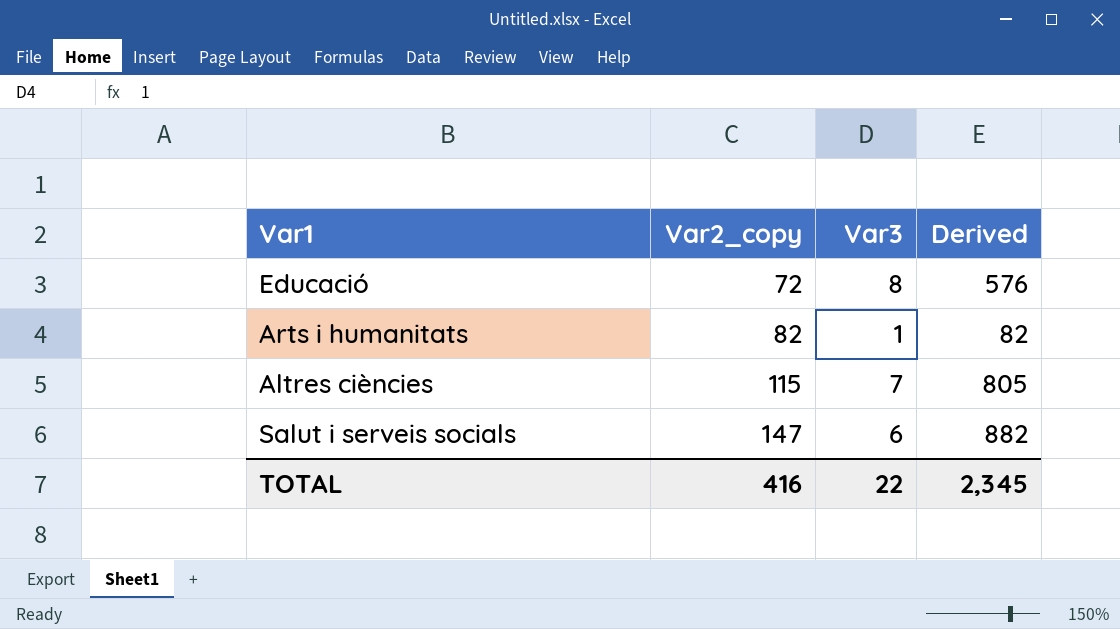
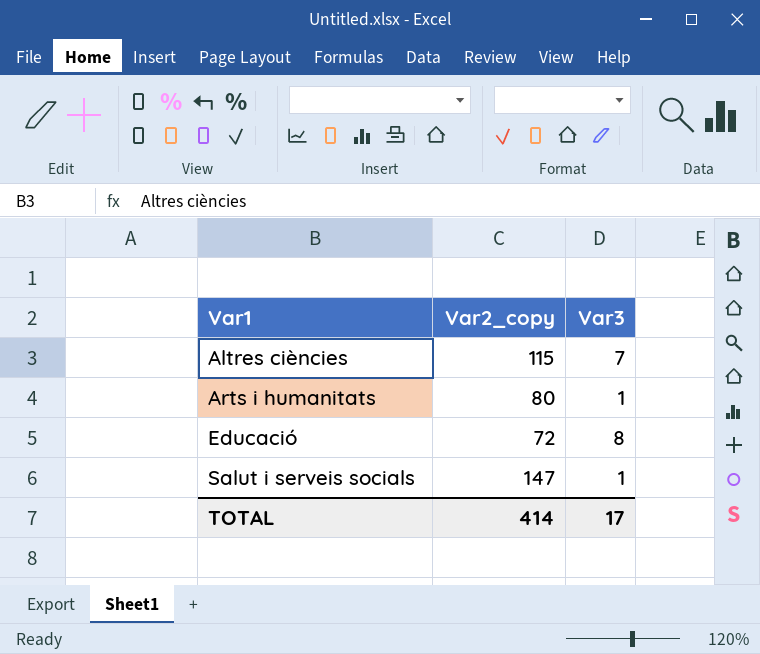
row order: Var2_copy ascending -> Var1 ascending
column Derived | formula: [Var2_copy] * [Var3] -> none
Arts i humanitats | Var2_copy: 82 -> 80
Salut i serveis socials | Var3: 6 -> 1
TOTAL | Var2_copy: 416 -> 414
TOTAL | Var3: 22 -> 17

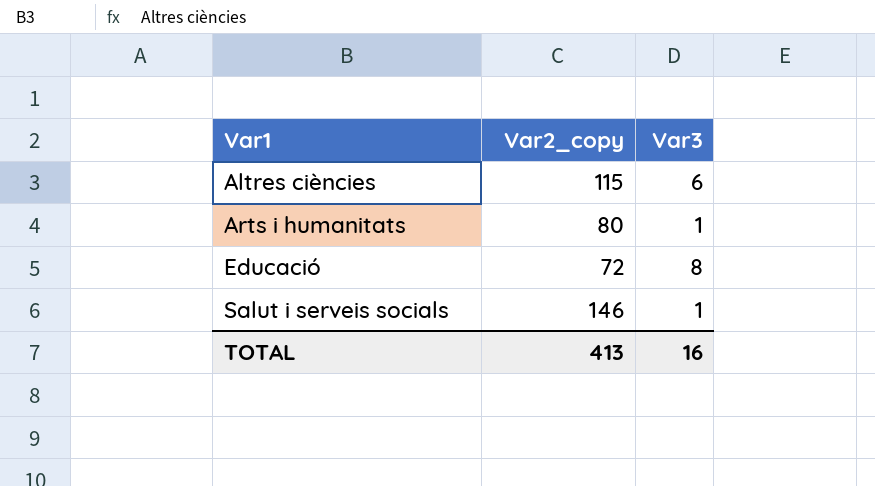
Altres ciències | Var3: 7 -> 6
Salut i serveis socials | Var2_copy: 147 -> 146
TOTAL | Var2_copy: 414 -> 413
TOTAL | Var3: 17 -> 16

